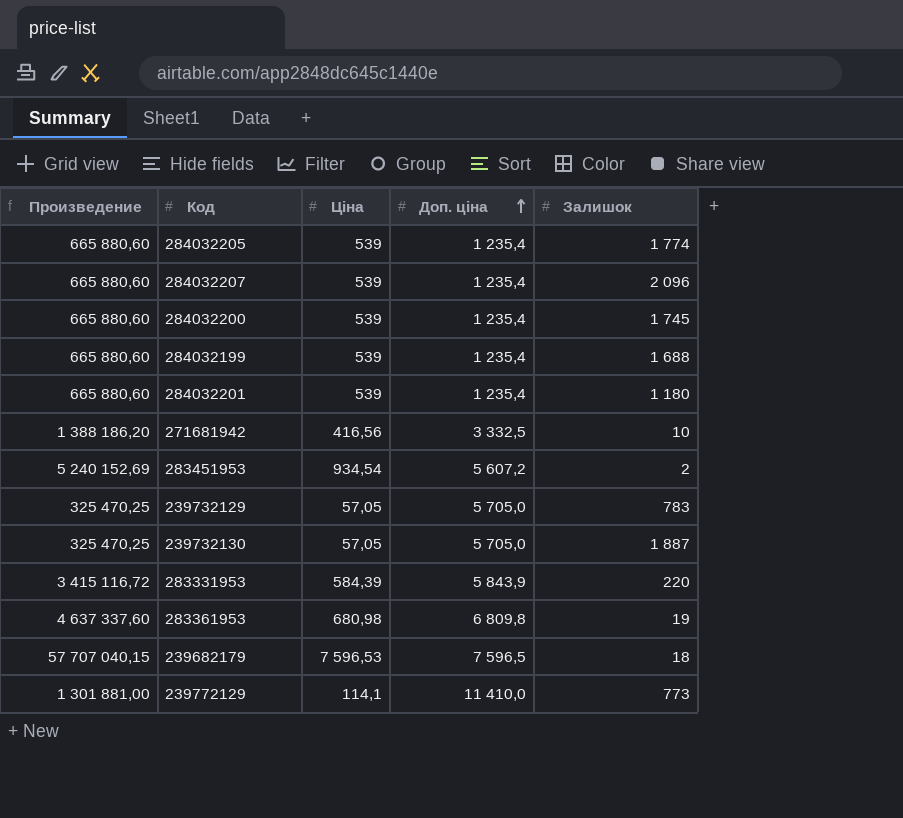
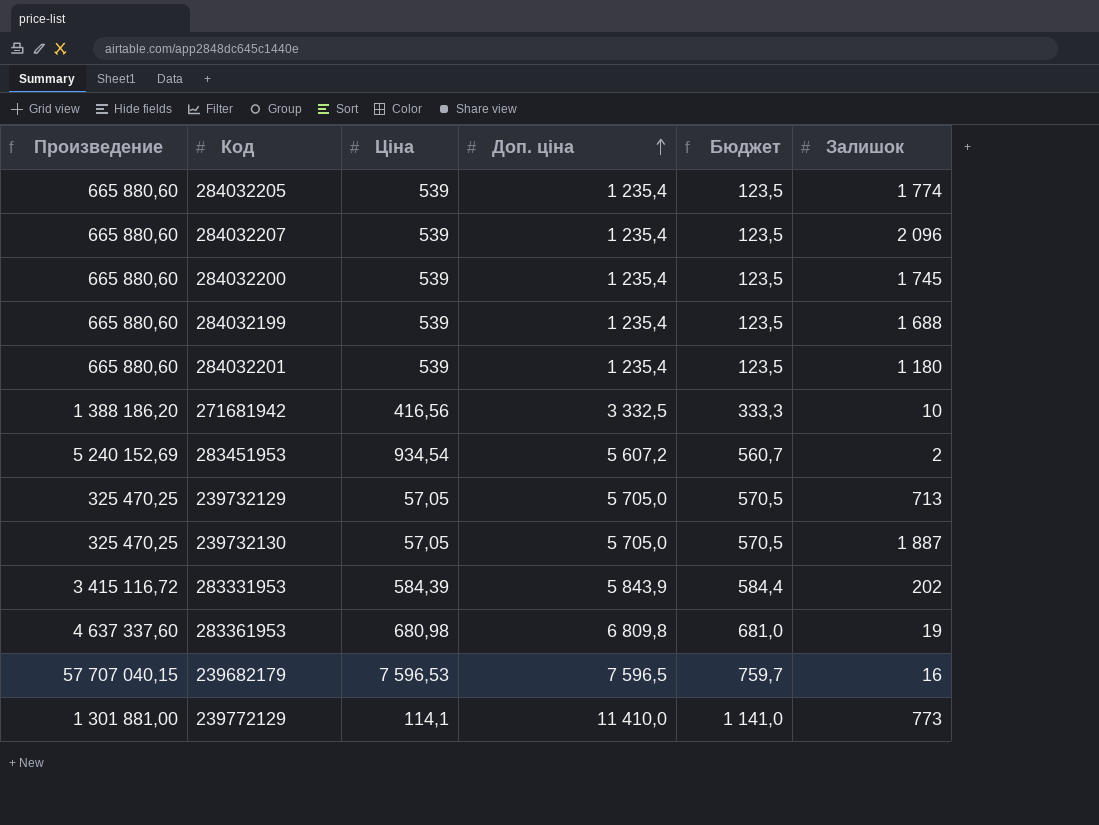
column Бюджет | formula: none -> [Доп. ціна] * 0,1
239732129 | Залишок: 783 -> 713
283331953 | Залишок: 220 -> 202
239682179 | Залишок: 18 -> 16

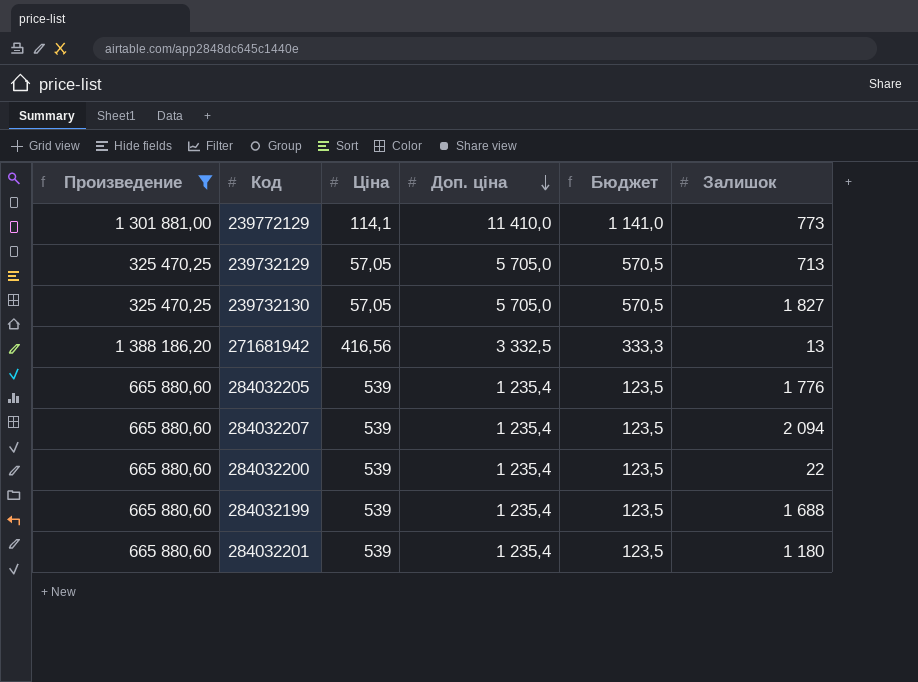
filter: none -> Произведение <= 1 388 186,20
row order: Доп. ціна ascending -> Доп. ціна descending
239732130 | Залишок: 1 887 -> 1 827
271681942 | Залишок: 10 -> 13
284032205 | Залишок: 1 774 -> 1 776
284032207 | Залишок: 2 096 -> 2 094
284032200 | Залишок: 1 745 -> 22

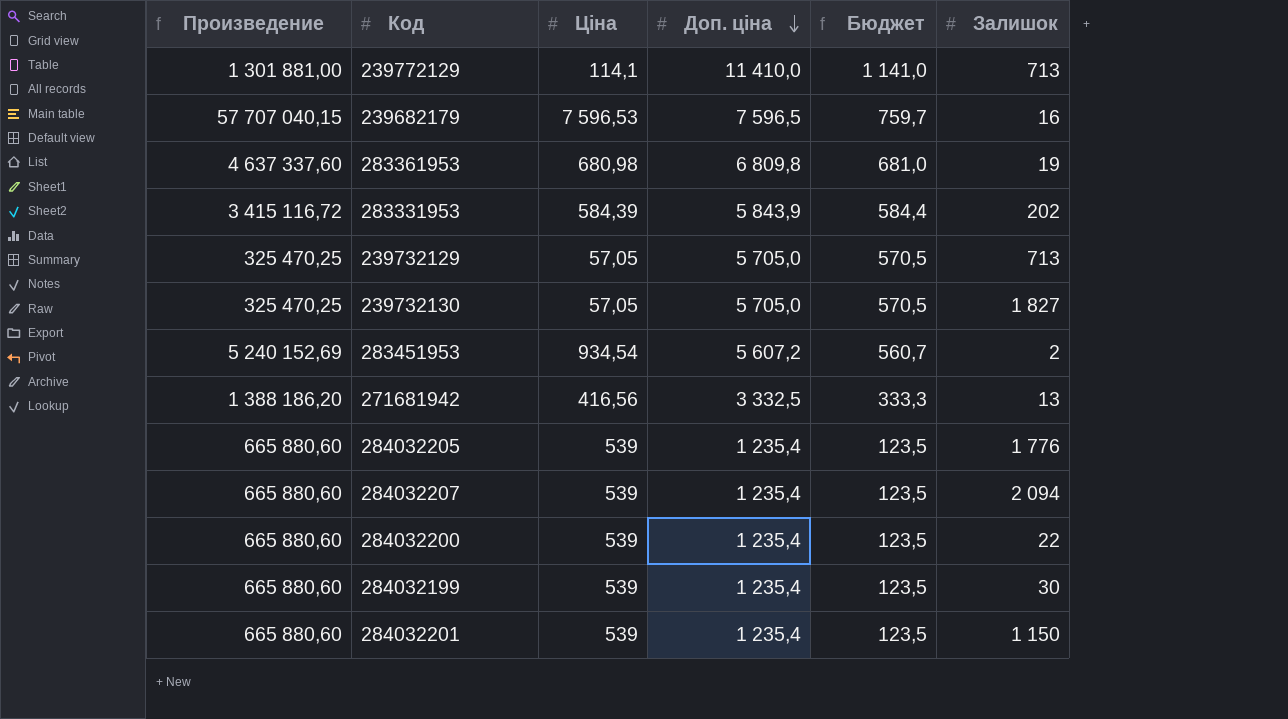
filter: Произведение <= 1 388 186,20 -> none
239772129 | Залишок: 773 -> 713
284032199 | Залишок: 1 688 -> 30
284032201 | Залишок: 1 180 -> 1 150

